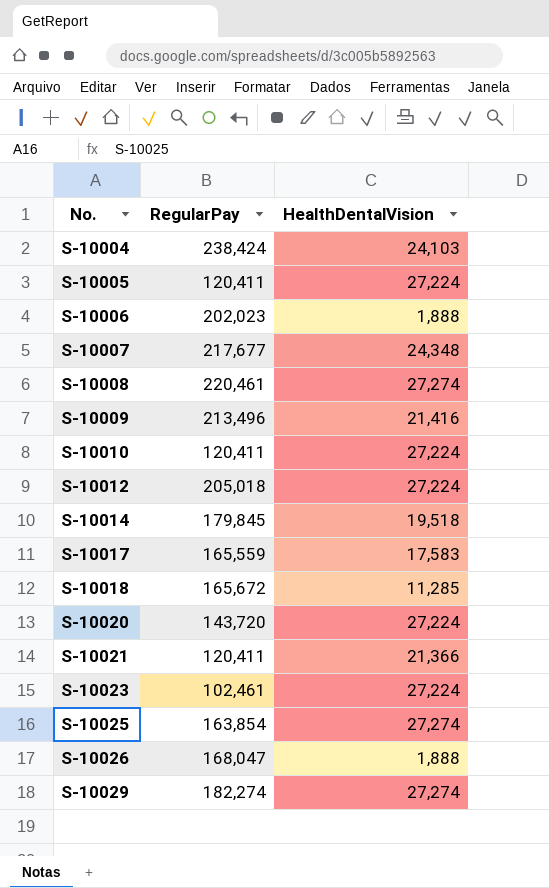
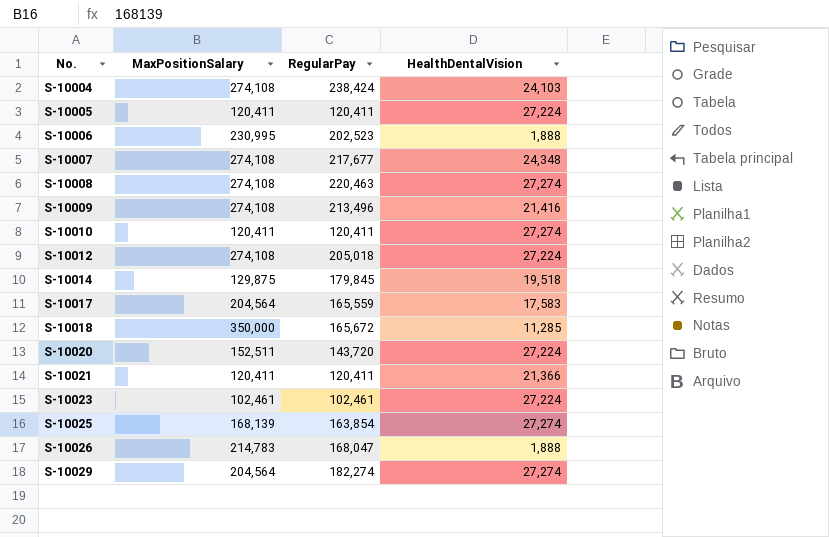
column MaxPositionSalary | position: none -> 2
S-10006 | RegularPay: 202,023 -> 202,523
S-10008 | RegularPay: 220,461 -> 220,463
S-10010 | HealthDentalVision: 27,224 -> 27,274

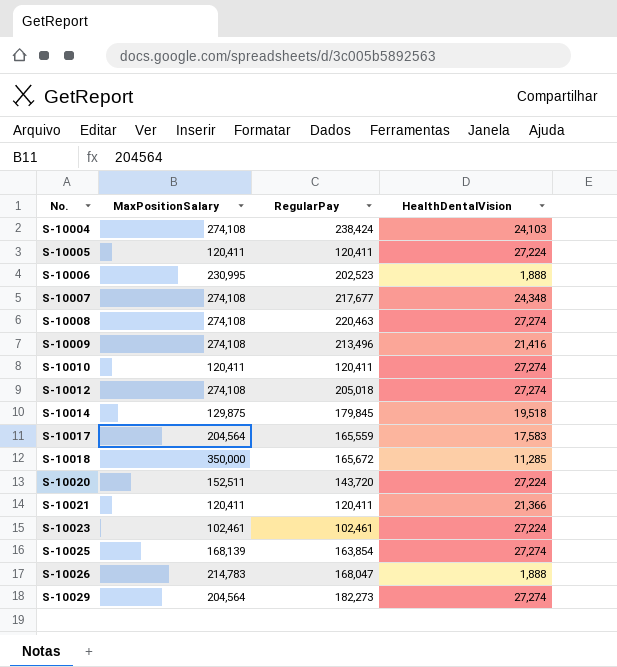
S-10012 | HealthDentalVision: 27,224 -> 27,274
S-10029 | RegularPay: 182,274 -> 182,273

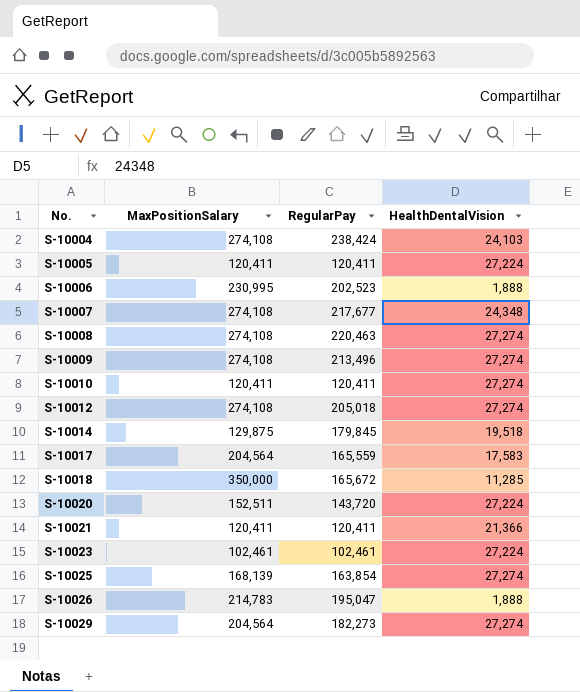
S-10009 | HealthDentalVision: 21,416 -> 27,274
S-10026 | RegularPay: 168,047 -> 195,047

